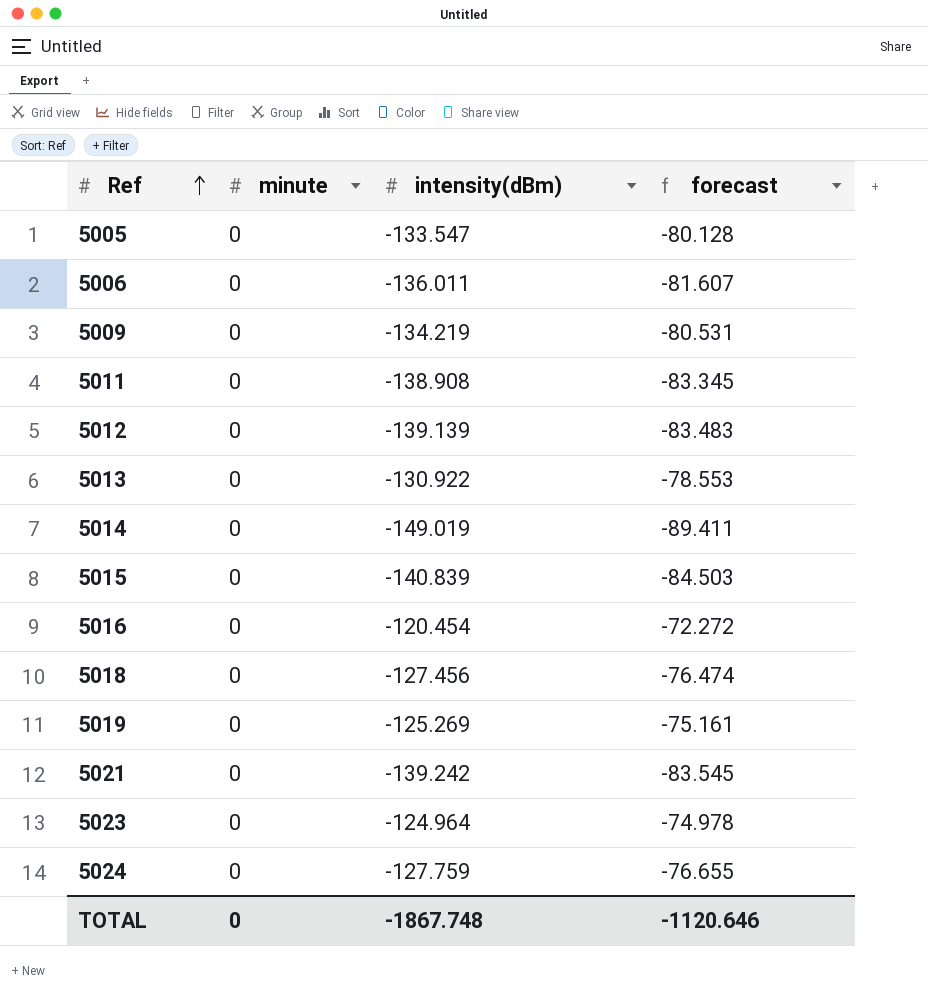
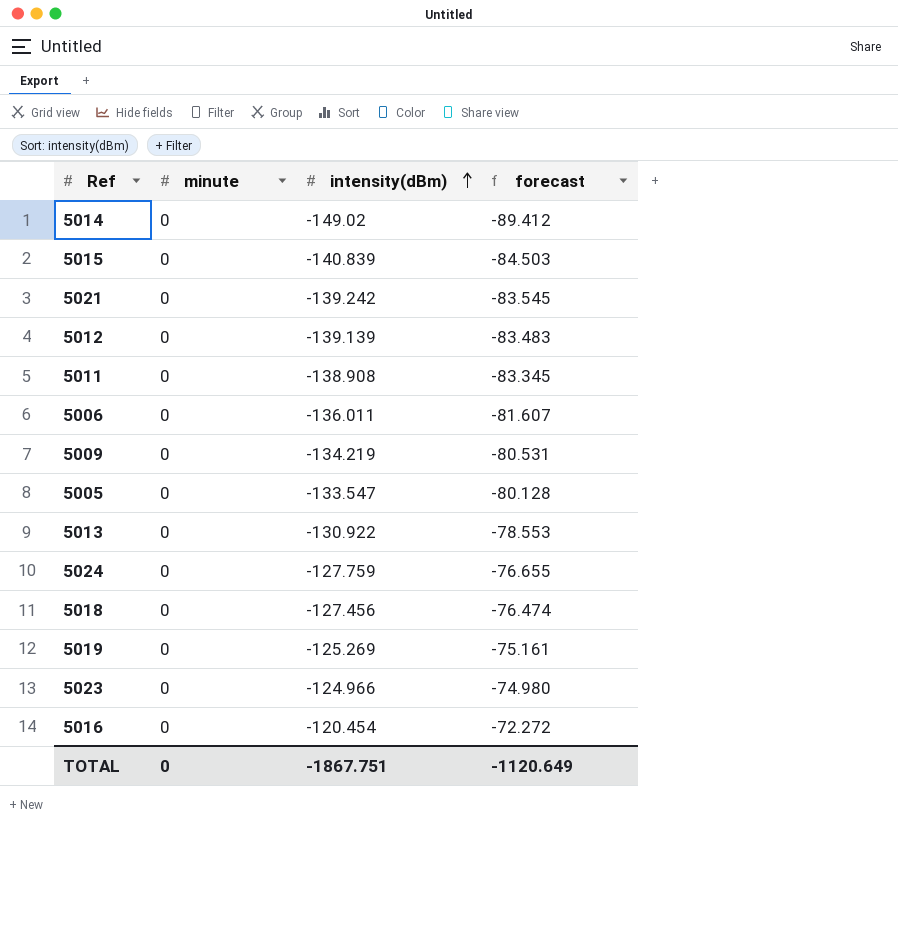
row order: Ref ascending -> intensity(dBm) ascending
5014 | intensity(dBm): -149.019 -> -149.02
5014 | forecast: -89.411 -> -89.412
5023 | intensity(dBm): -124.964 -> -124.966
5023 | forecast: -74.978 -> -74.980
TOTAL | intensity(dBm): -1867.748 -> -1867.751
TOTAL | forecast: -1120.646 -> -1120.649

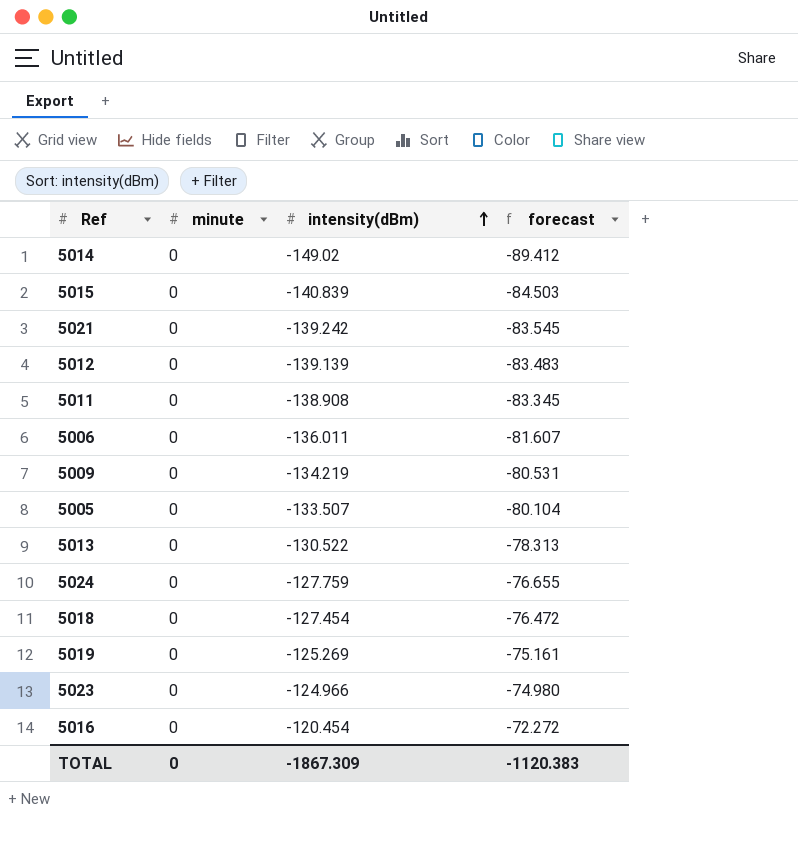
5005 | intensity(dBm): -133.547 -> -133.507
5005 | forecast: -80.128 -> -80.104
5013 | intensity(dBm): -130.922 -> -130.522
5013 | forecast: -78.553 -> -78.313
5018 | intensity(dBm): -127.456 -> -127.454
5018 | forecast: -76.474 -> -76.472
TOTAL | intensity(dBm): -1867.751 -> -1867.309
TOTAL | forecast: -1120.649 -> -1120.383

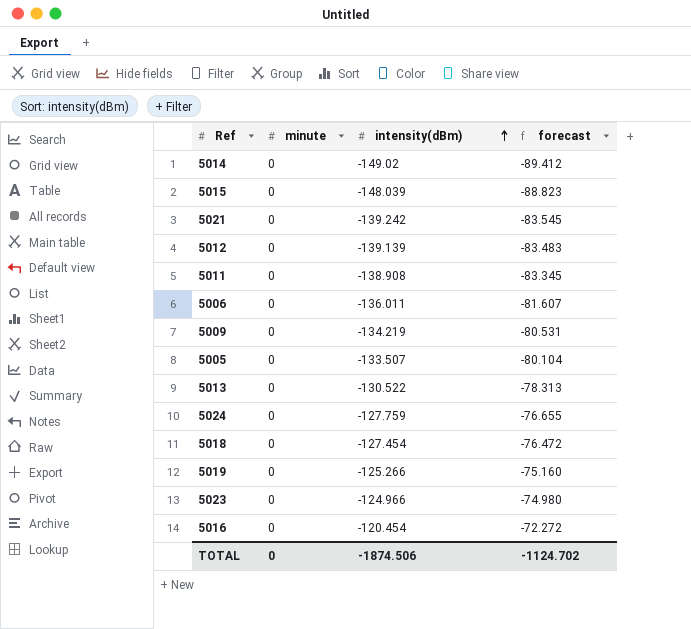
5015 | intensity(dBm): -140.839 -> -148.039
5015 | forecast: -84.503 -> -88.823
5019 | intensity(dBm): -125.269 -> -125.266
5019 | forecast: -75.161 -> -75.160
TOTAL | intensity(dBm): -1867.309 -> -1874.506
TOTAL | forecast: -1120.383 -> -1124.702

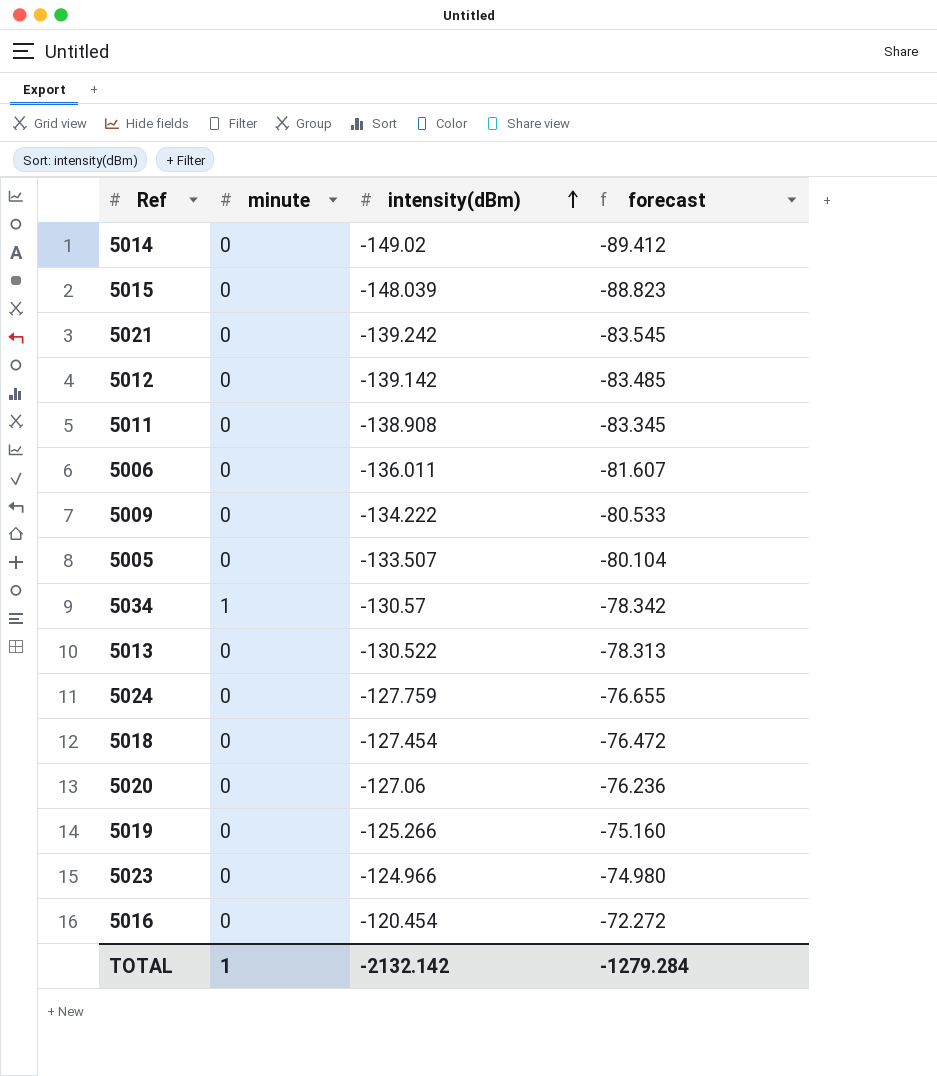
5012 | intensity(dBm): -139.139 -> -139.142
5012 | forecast: -83.483 -> -83.485
5009 | intensity(dBm): -134.219 -> -134.222
5009 | forecast: -80.531 -> -80.533
row 5034: none -> 1 | -130.57 | -78.342
row 5020: none -> 0 | -127.06 | -76.236
TOTAL | minute: 0 -> 1
TOTAL | intensity(dBm): -1874.506 -> -2132.142
TOTAL | forecast: -1124.702 -> -1279.284

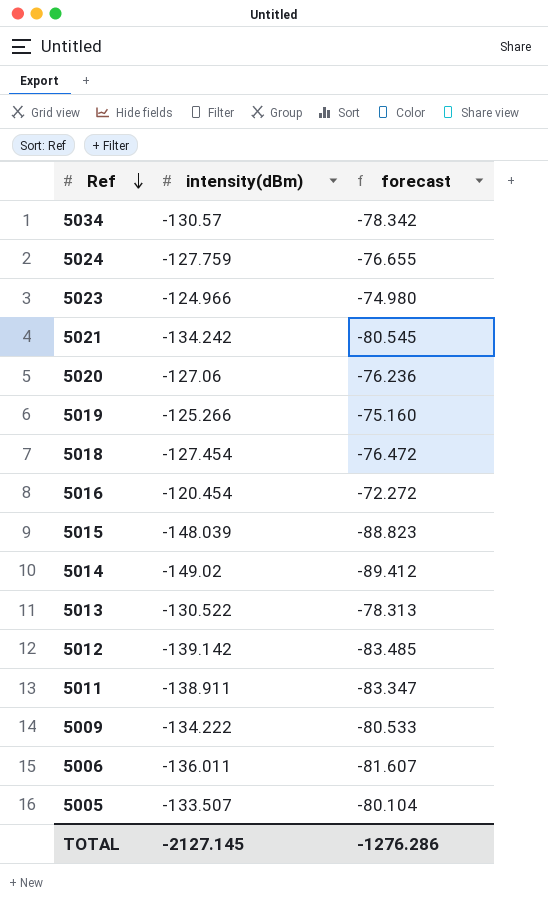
row order: intensity(dBm) ascending -> Ref descending
column minute | position: 2 -> none
5021 | intensity(dBm): -139.242 -> -134.242
5021 | forecast: -83.545 -> -80.545
5011 | intensity(dBm): -138.908 -> -138.911
5011 | forecast: -83.345 -> -83.347
TOTAL | intensity(dBm): -2132.142 -> -2127.145
TOTAL | forecast: -1279.284 -> -1276.286

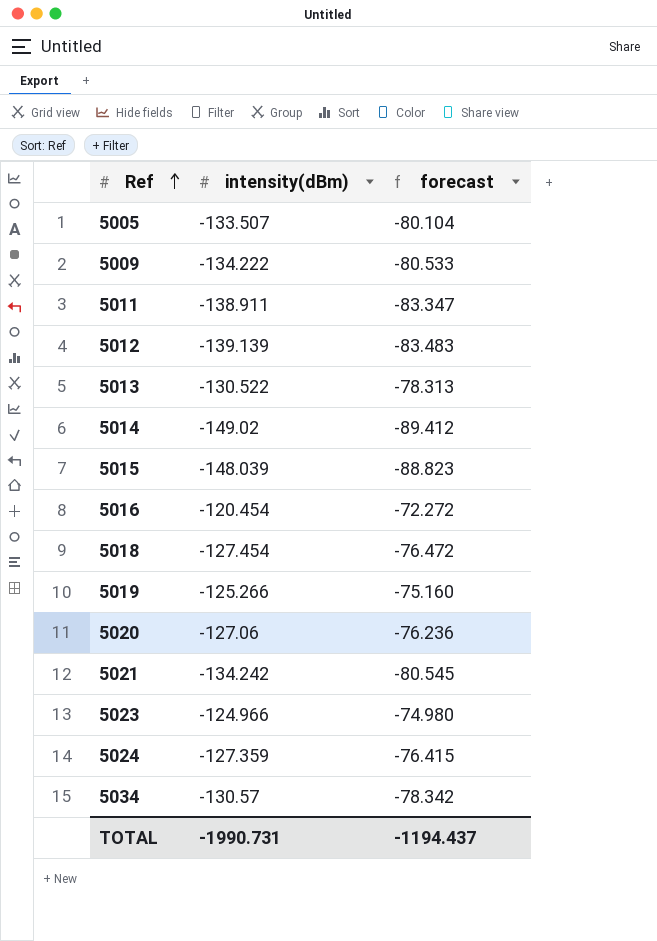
row order: Ref descending -> Ref ascending
row 5006: -136.011 | -81.607 -> none
5012 | intensity(dBm): -139.142 -> -139.139
5012 | forecast: -83.485 -> -83.483
5024 | intensity(dBm): -127.759 -> -127.359
5024 | forecast: -76.655 -> -76.415
TOTAL | intensity(dBm): -2127.145 -> -1990.731
TOTAL | forecast: -1276.286 -> -1194.437

